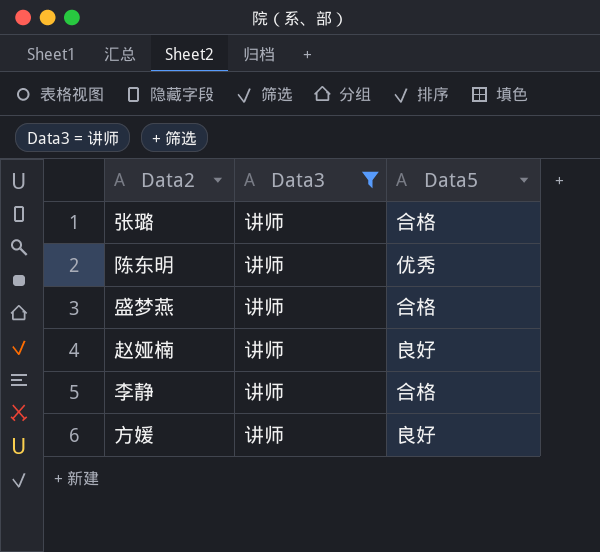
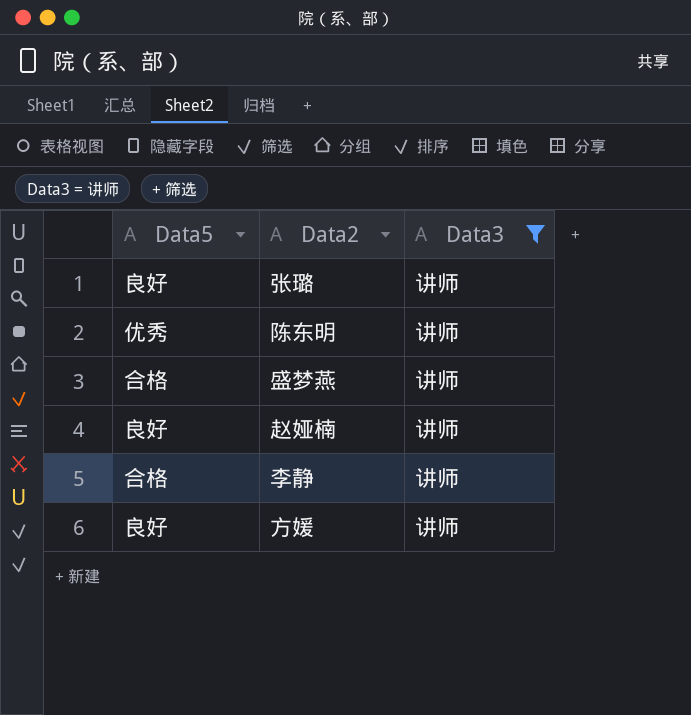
column Data5 | position: 3 -> 1
张璐 | Data5: 合格 -> 良好

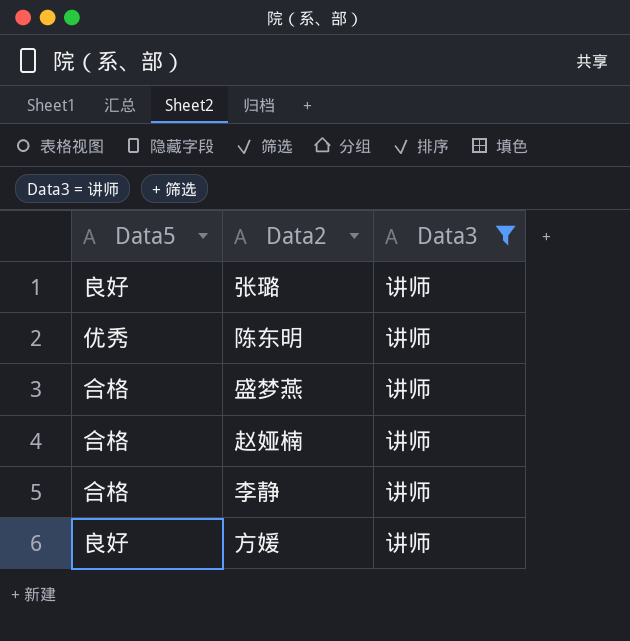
赵娅楠 | Data5: 良好 -> 合格

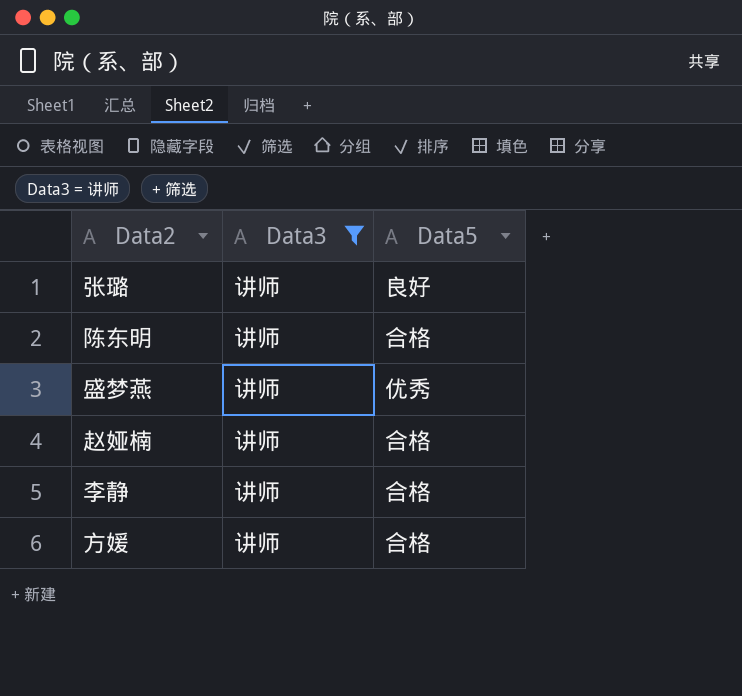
column Data5 | position: 1 -> 3
陈东明 | Data5: 优秀 -> 合格
盛梦燕 | Data5: 合格 -> 优秀
方媛 | Data5: 良好 -> 合格

